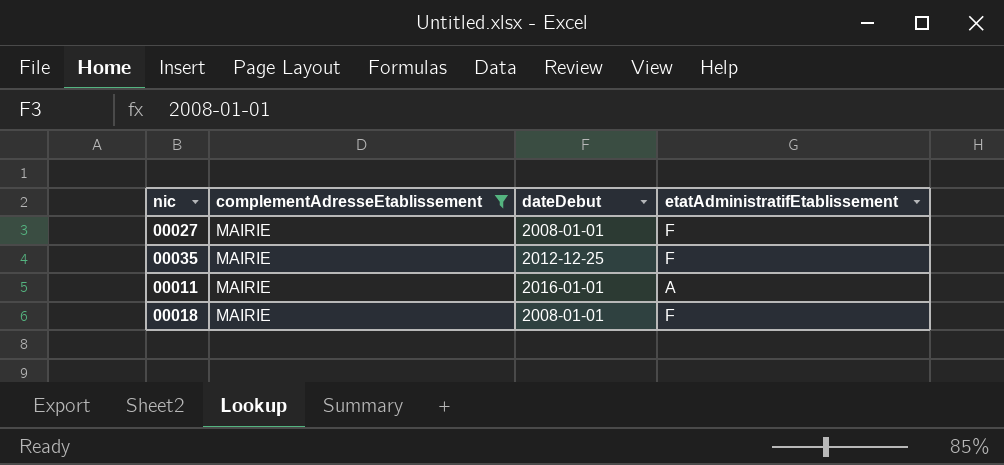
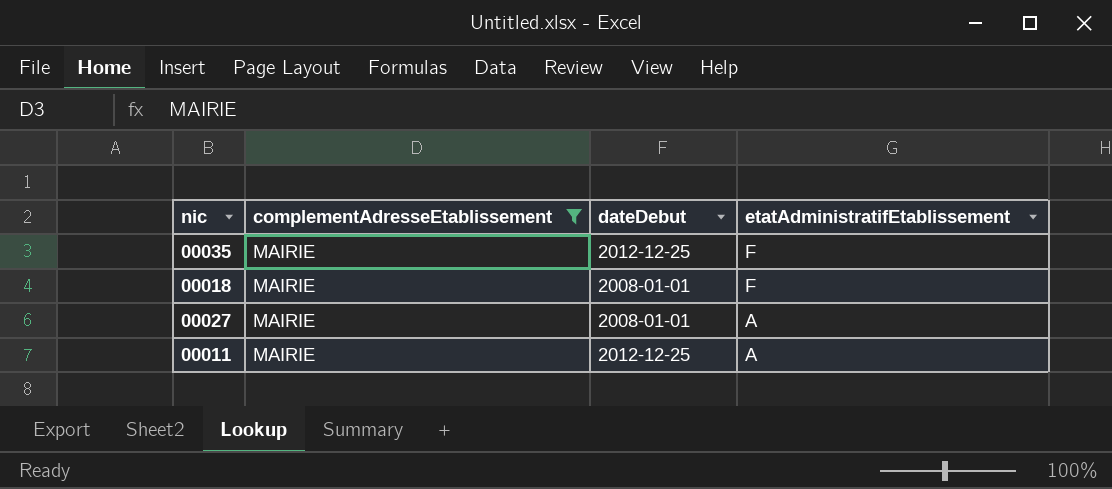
row order: none -> etatAdministratifEtablissement descending
00027 | etatAdministratifEtablissement: F -> A
00011 | dateDebut: 2016-01-01 -> 2012-12-25

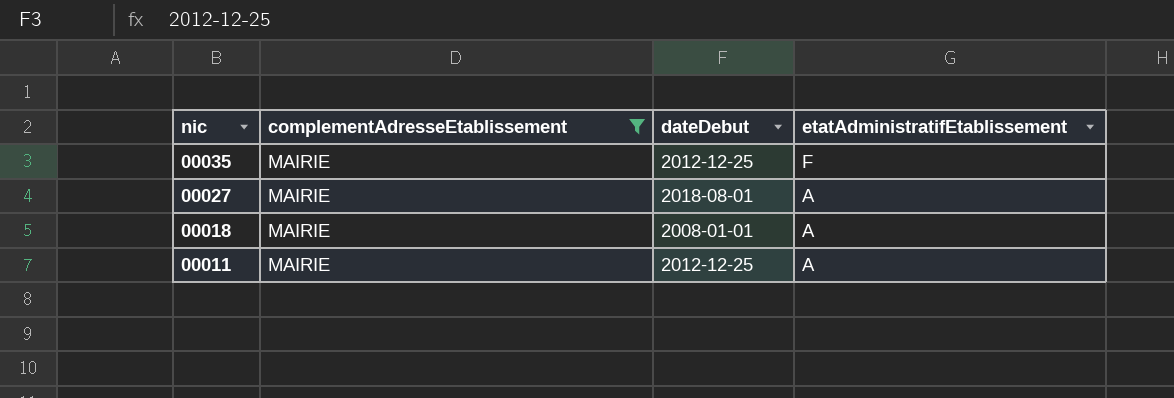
row order: etatAdministratifEtablissement descending -> nic descending
00027 | dateDebut: 2008-01-01 -> 2018-08-01
00018 | etatAdministratifEtablissement: F -> A

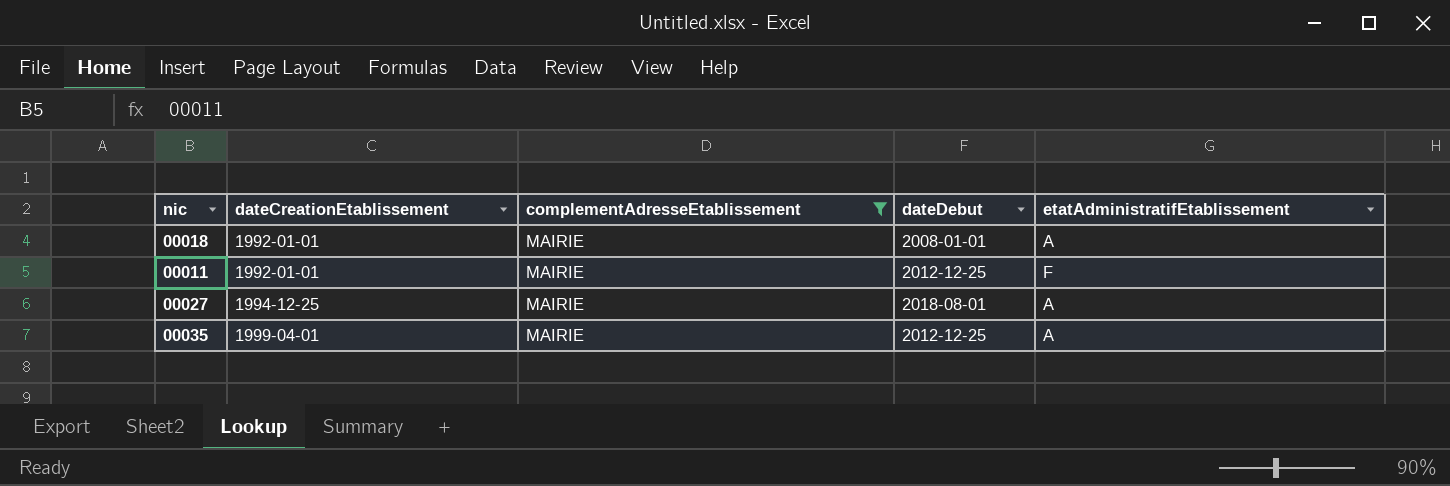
row order: nic descending -> dateCreationEtablissement ascending
column dateCreationEtablissement | position: none -> 2
00011 | etatAdministratifEtablissement: A -> F
00035 | etatAdministratifEtablissement: F -> A

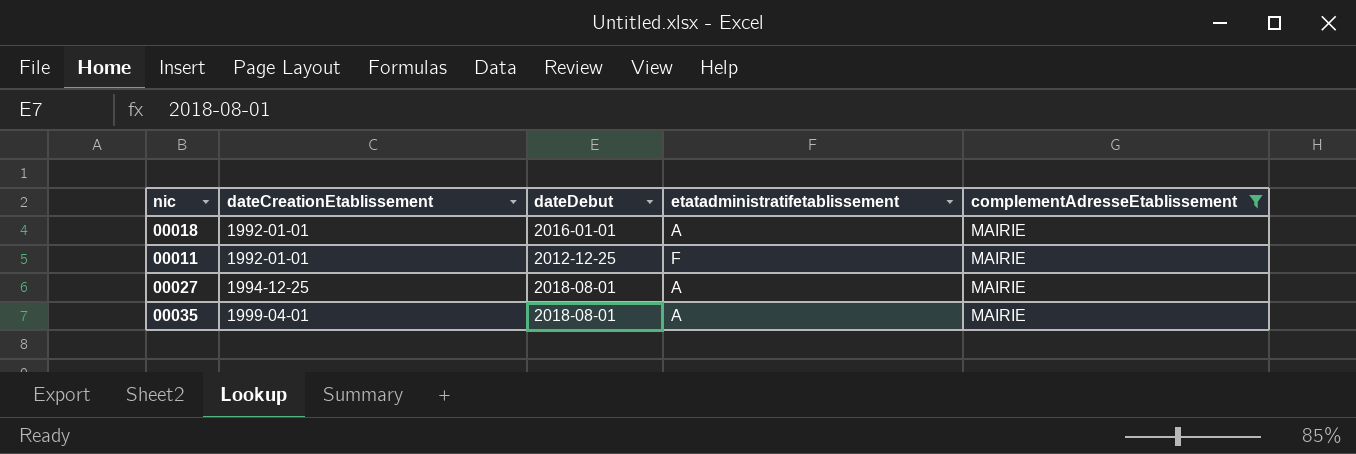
column name: etatAdministratifEtablissement -> etatadministratifetablissement
column complementAdresseEtablissement | position: 3 -> 5
00018 | dateDebut: 2008-01-01 -> 2016-01-01
00035 | dateDebut: 2012-12-25 -> 2018-08-01

